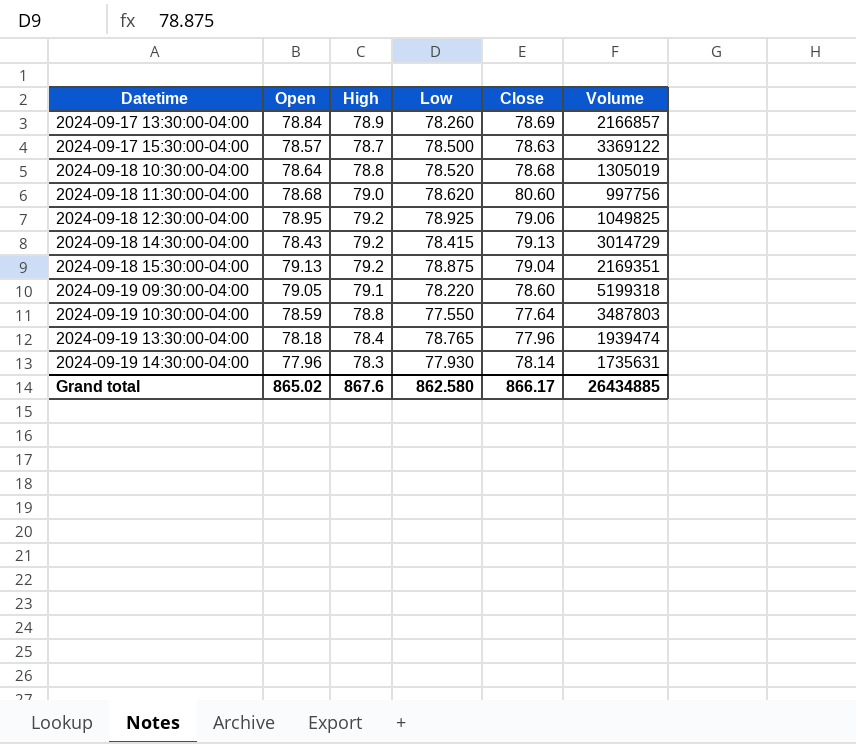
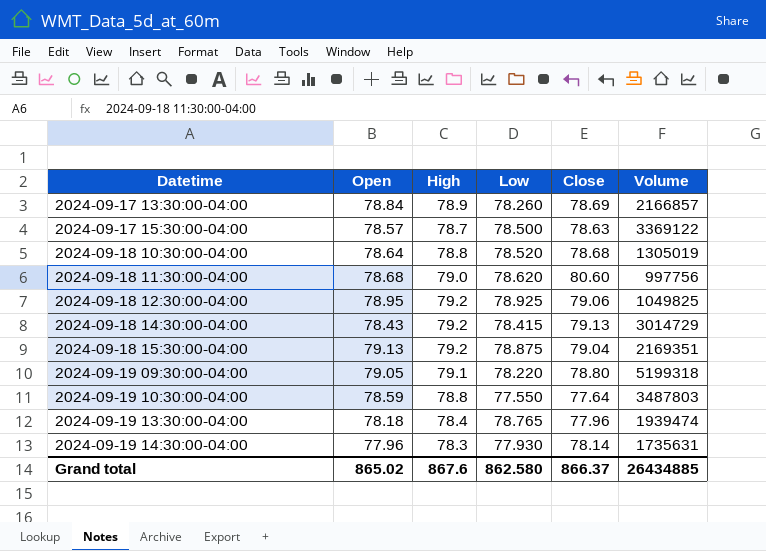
2024-09-19 09:30:00-04:00 | Close: 78.60 -> 78.80
Grand total | Close: 866.17 -> 866.37

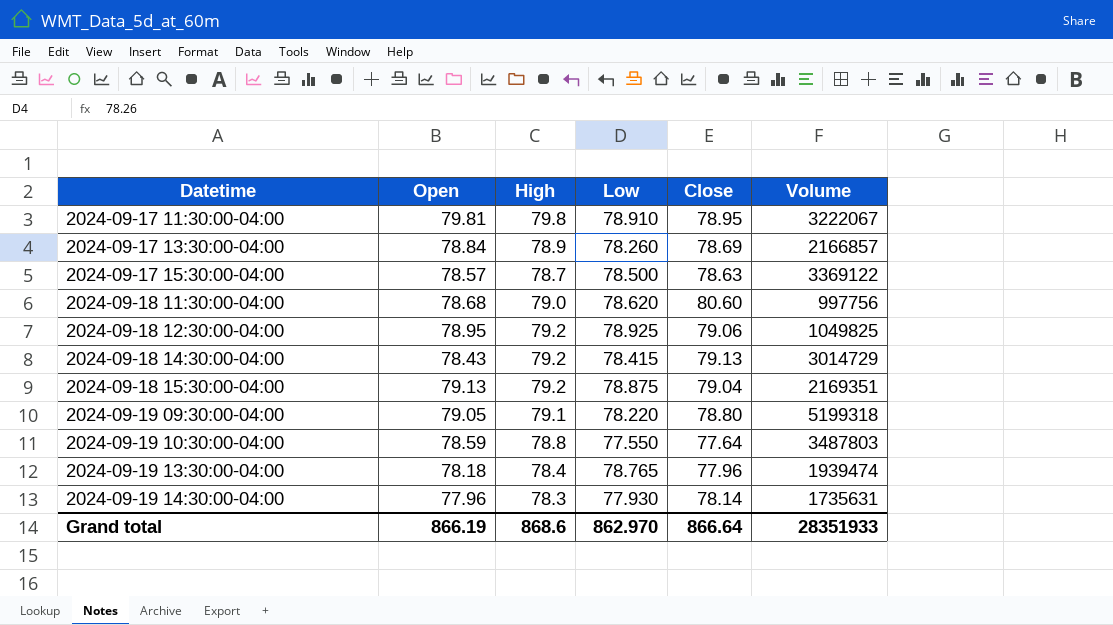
row 2024-09-18 10:30:00-04:00: 78.64 | 78.8 | 78.520 | 78.68 | 1305019 -> none
row 2024-09-17 11:30:00-04:00: none -> 79.81 | 79.8 | 78.910 | 78.95 | 3222067
Grand total | Open: 865.02 -> 866.19
Grand total | High: 867.6 -> 868.6
Grand total | Low: 862.580 -> 862.970
Grand total | Close: 866.37 -> 866.64
Grand total | Volume: 26434885 -> 28351933

